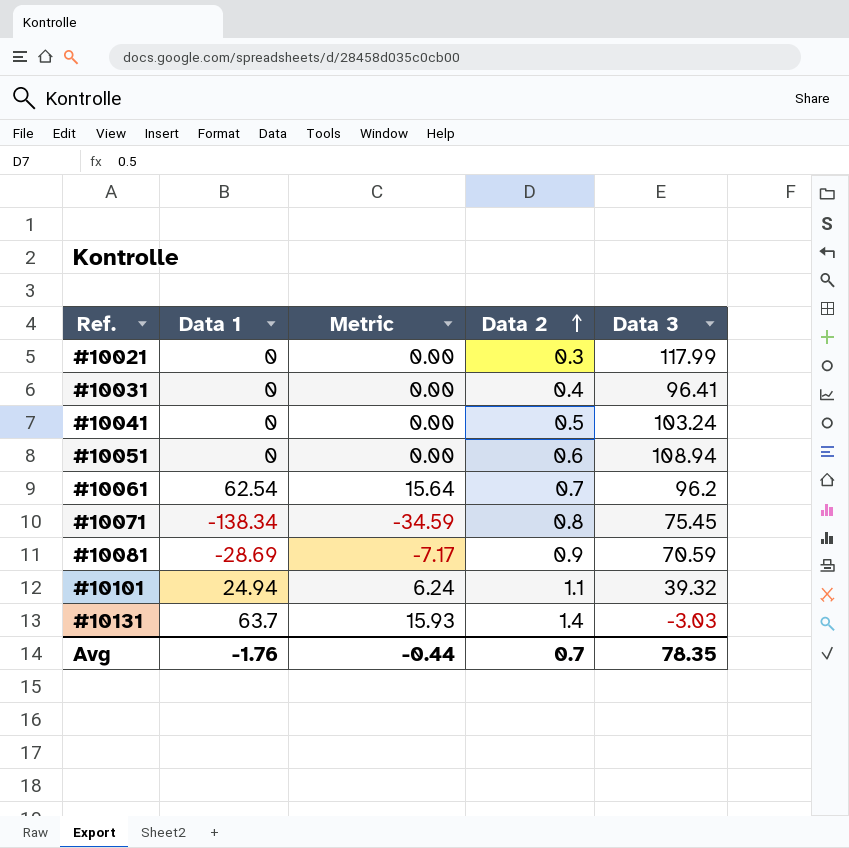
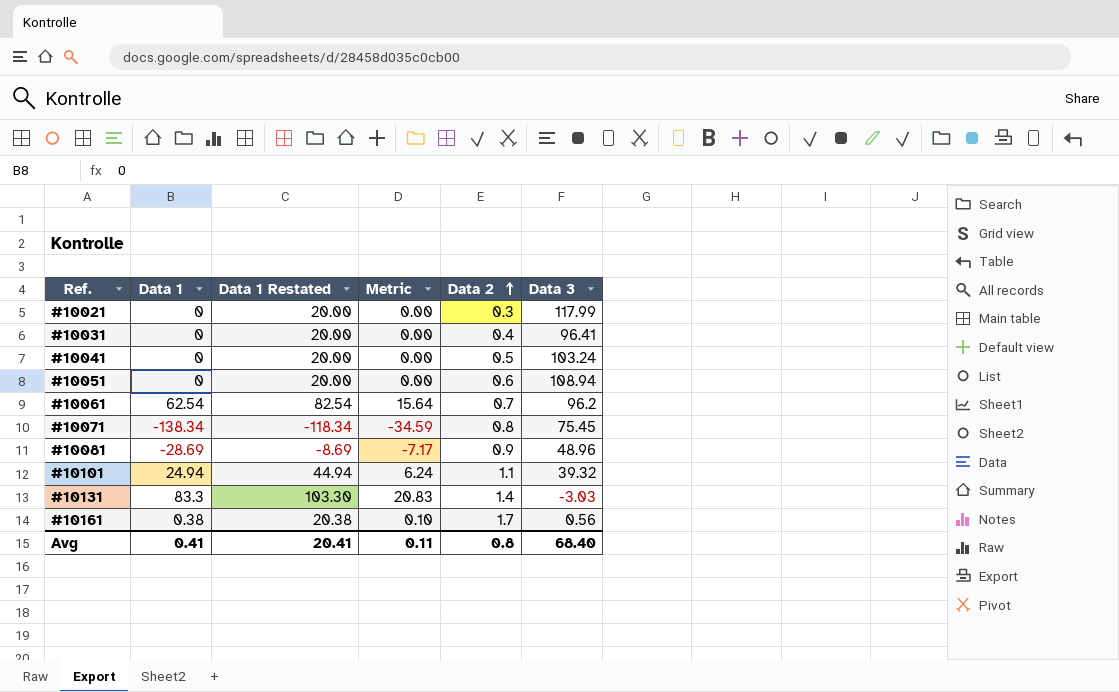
column Data 1 Restated | formula: none -> [Data 1] + 20
#10081 | Data 3: 70.59 -> 48.96
#10131 | Data 1: 63.7 -> 83.3
#10131 | Metric: 15.93 -> 20.83
row #10161: none -> 0.38 | 20.38 | 0.10 | 1.7 | 0.56
Avg | Data 1: -1.76 -> 0.41
Avg | Metric: -0.44 -> 0.11
Avg | Data 2: 0.7 -> 0.8
Avg | Data 3: 78.35 -> 68.40

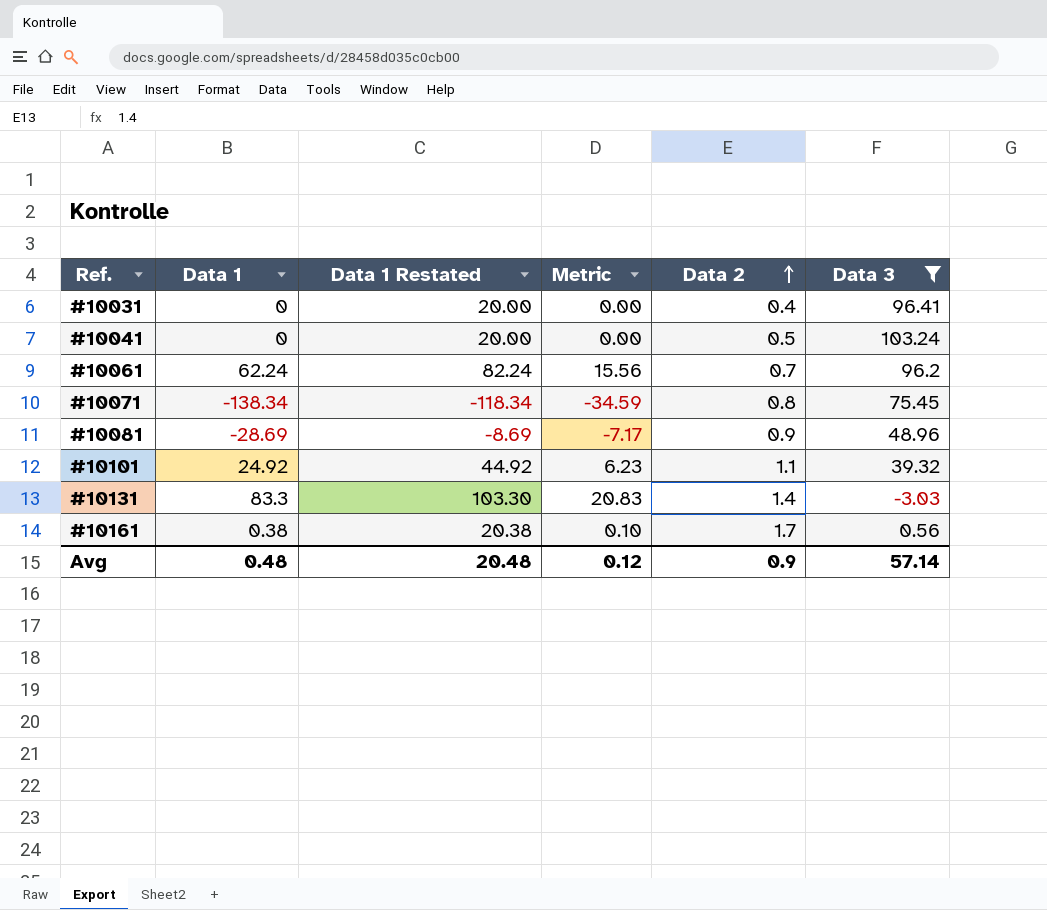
filter: none -> Data 3 <= 103.24
#10061 | Data 1: 62.54 -> 62.24
#10061 | Data 1 Restated: 82.54 -> 82.24
#10061 | Metric: 15.64 -> 15.56
#10101 | Data 1: 24.94 -> 24.92
#10101 | Data 1 Restated: 44.94 -> 44.92
#10101 | Metric: 6.24 -> 6.23
Avg | Data 1: 0.41 -> 0.48
Avg | Data 1 Restated: 20.41 -> 20.48
Avg | Metric: 0.11 -> 0.12
Avg | Data 2: 0.8 -> 0.9
Avg | Data 3: 68.40 -> 57.14

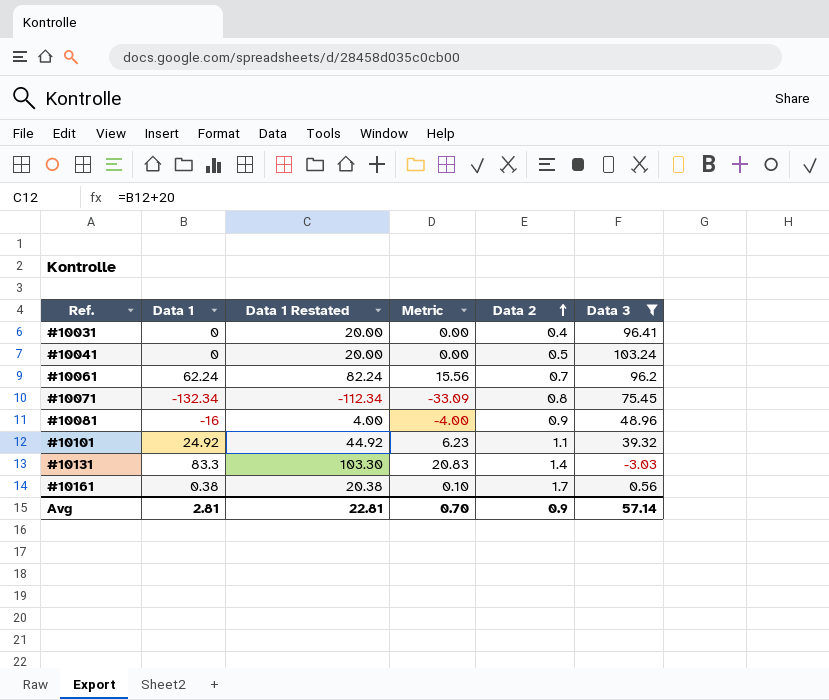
#10071 | Data 1: -138.34 -> -132.34
#10071 | Data 1 Restated: -118.34 -> -112.34
#10071 | Metric: -34.59 -> -33.09
#10081 | Data 1: -28.69 -> -16
#10081 | Data 1 Restated: -8.69 -> 4.00
#10081 | Metric: -7.17 -> -4.00
Avg | Data 1: 0.48 -> 2.81
Avg | Data 1 Restated: 20.48 -> 22.81
Avg | Metric: 0.12 -> 0.70

